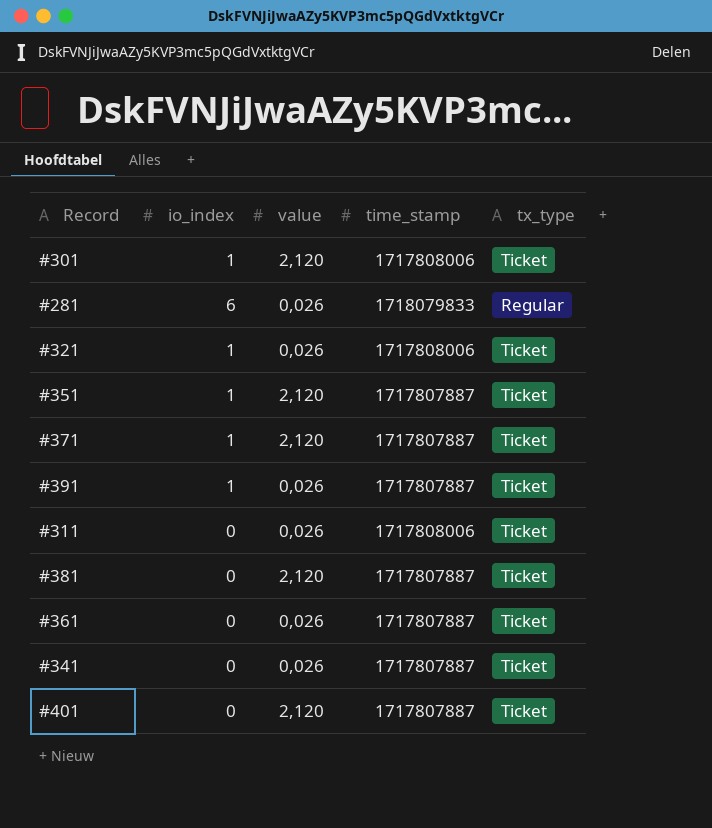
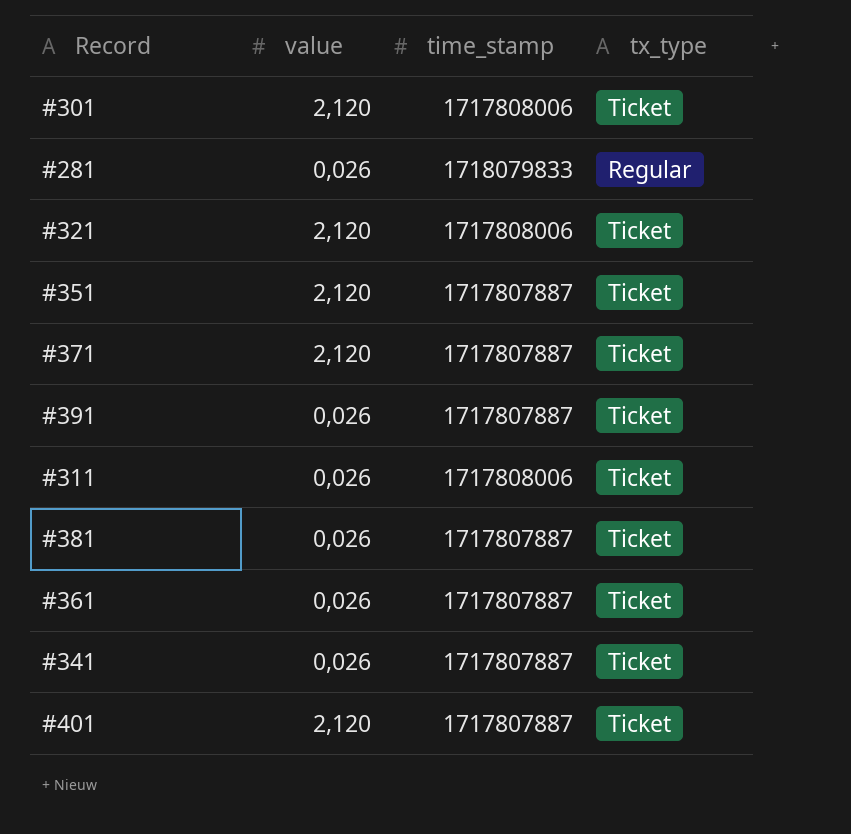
column io_index | position: 2 -> none
#321 | value: 0,026 -> 2,120
#381 | value: 2,120 -> 0,026

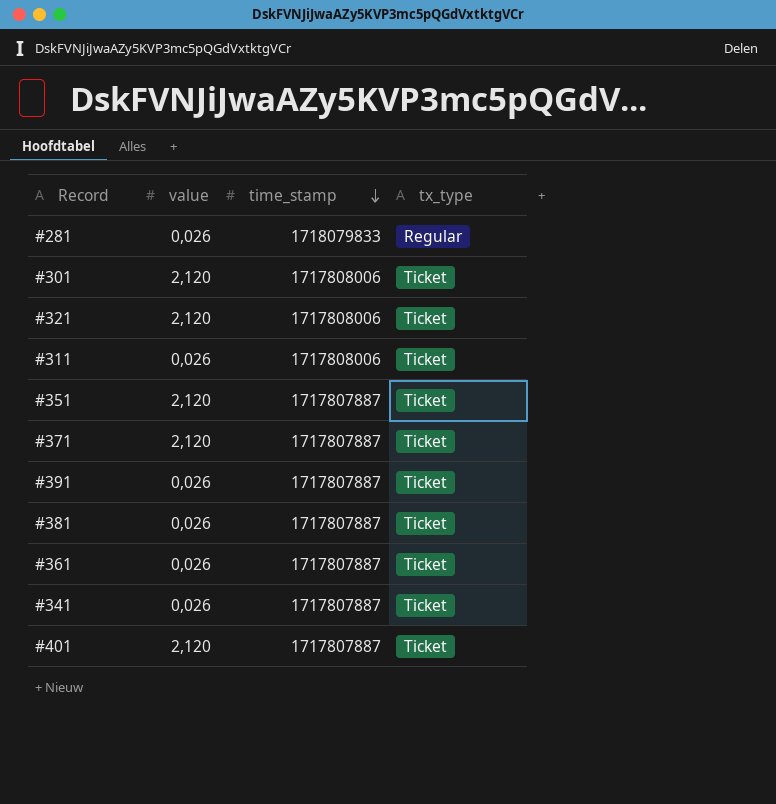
row order: none -> time_stamp descending

